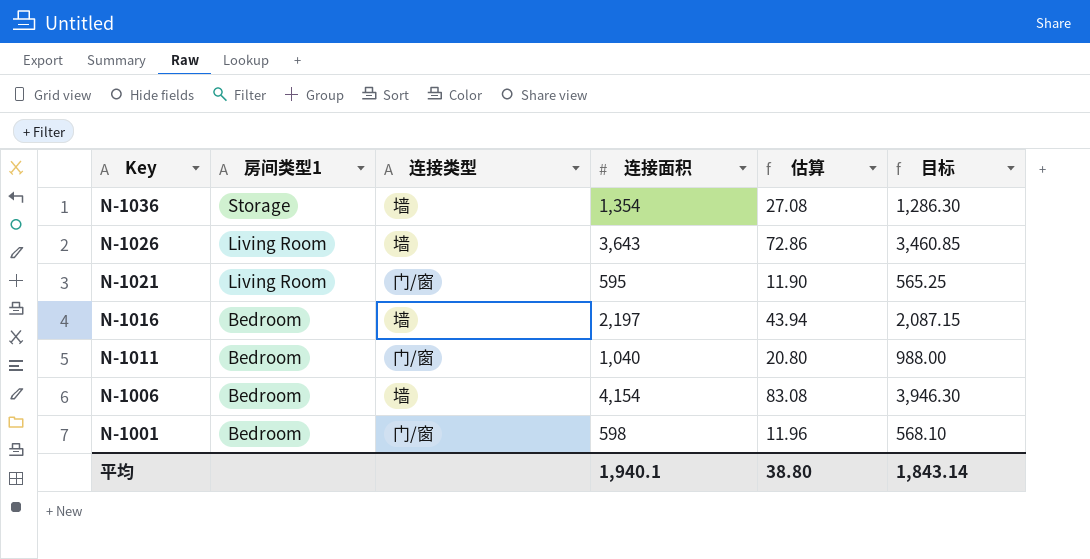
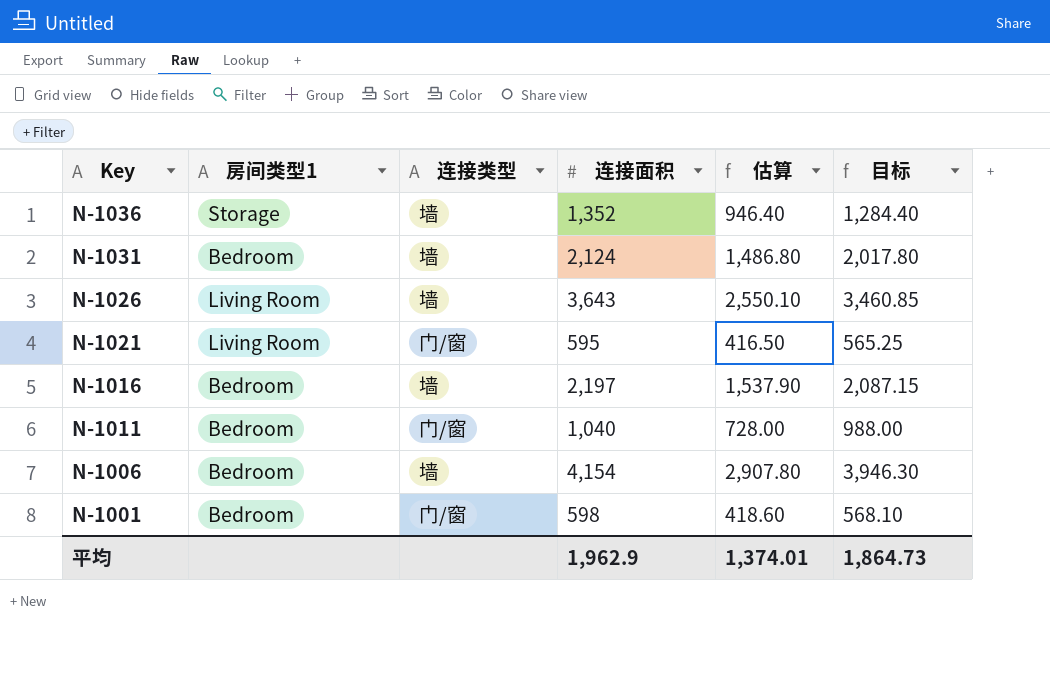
column 估算 | formula: [连接面积] * 0.02 -> [连接面积] * 0.7
N-1036 | 连接面积: 1,354 -> 1,352
N-1036 | 目标: 1,286.30 -> 1,284.40
row N-1031: none -> Bedroom | 墙 | 2,124 | 1,486.80 | 2,017.80
平均 | 连接面积: 1,940.1 -> 1,962.9
平均 | 估算: 38.80 -> 1,374.01
平均 | 目标: 1,843.14 -> 1,864.73

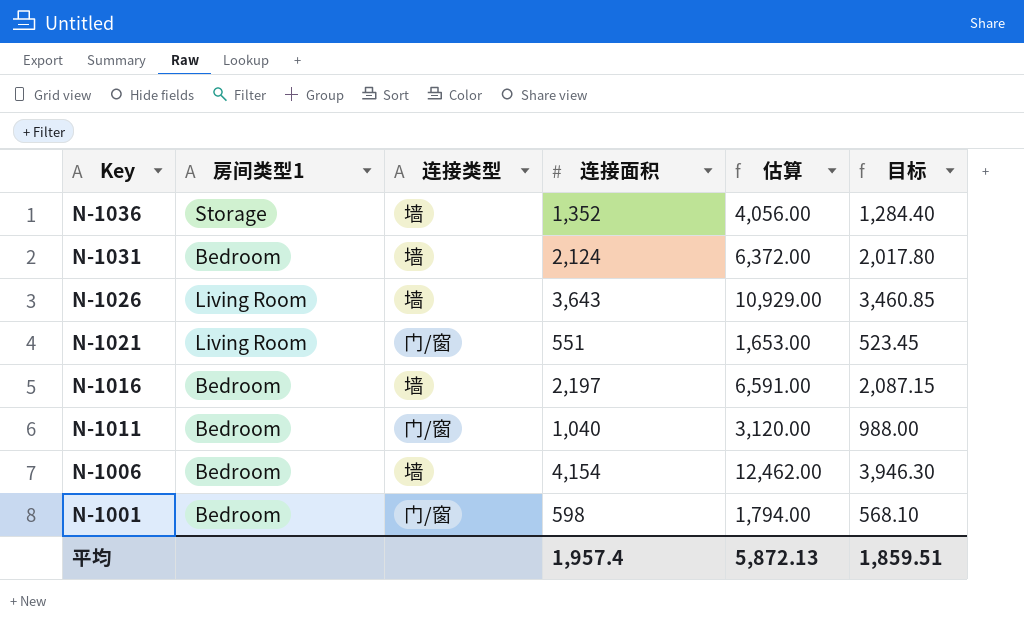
column 估算 | formula: [连接面积] * 0.7 -> [连接面积] * 3
N-1021 | 连接面积: 595 -> 551
N-1021 | 目标: 565.25 -> 523.45
平均 | 连接面积: 1,962.9 -> 1,957.4
平均 | 估算: 1,374.01 -> 5,872.13
平均 | 目标: 1,864.73 -> 1,859.51

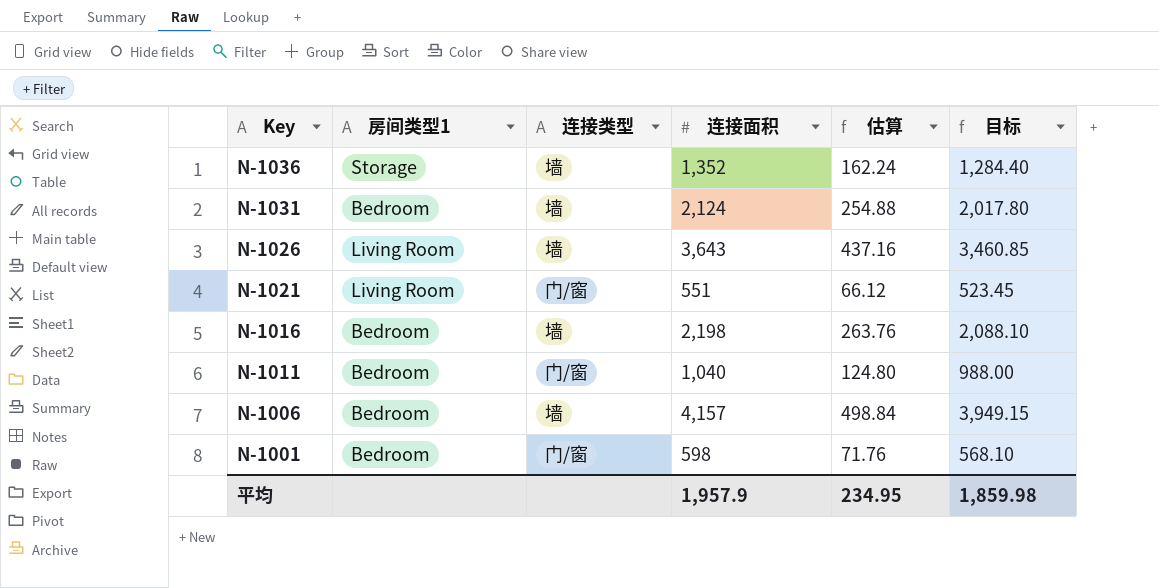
column 估算 | formula: [连接面积] * 3 -> [连接面积] * 0.12
N-1016 | 连接面积: 2,197 -> 2,198
N-1016 | 目标: 2,087.15 -> 2,088.10
N-1006 | 连接面积: 4,154 -> 4,157
N-1006 | 目标: 3,946.30 -> 3,949.15
平均 | 连接面积: 1,957.4 -> 1,957.9
平均 | 估算: 5,872.13 -> 234.95
平均 | 目标: 1,859.51 -> 1,859.98

